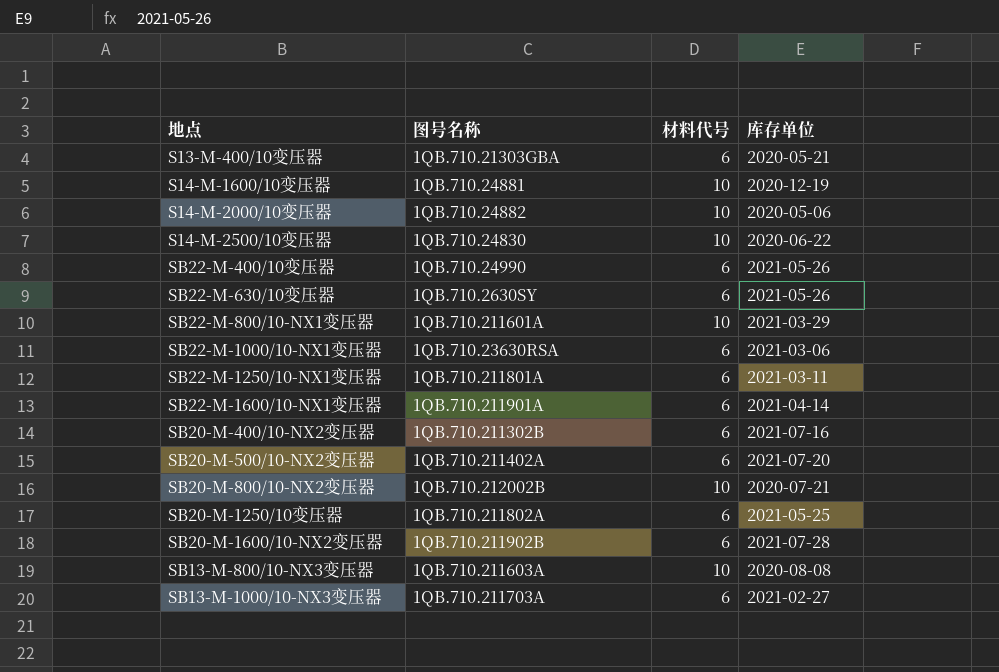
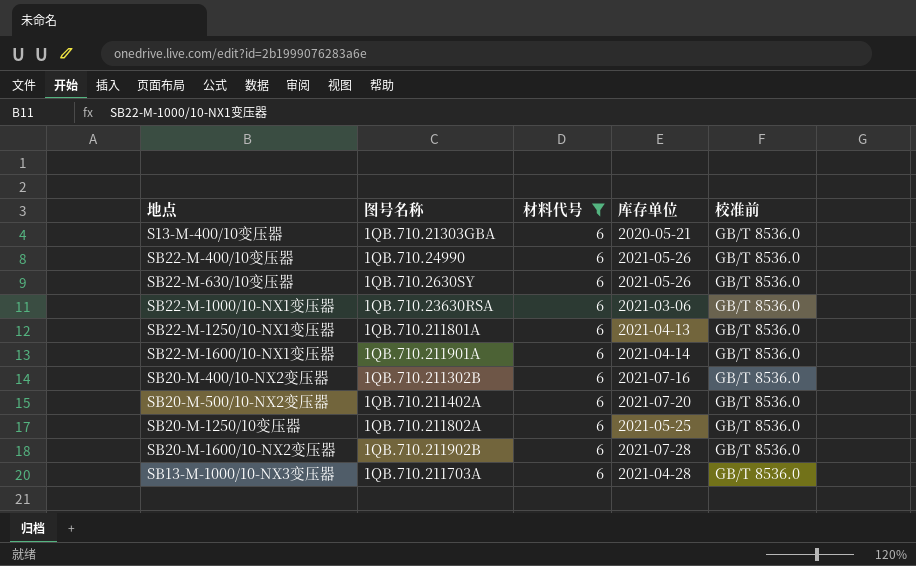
filter: none -> 材料代号 = 6
column 校准前 | position: none -> 5
SB22-M-1250/10-NX1变压器 | 库存单位: 2021-03-11 -> 2021-04-13
SB13-M-1000/10-NX3变压器 | 库存单位: 2021-02-27 -> 2021-04-28

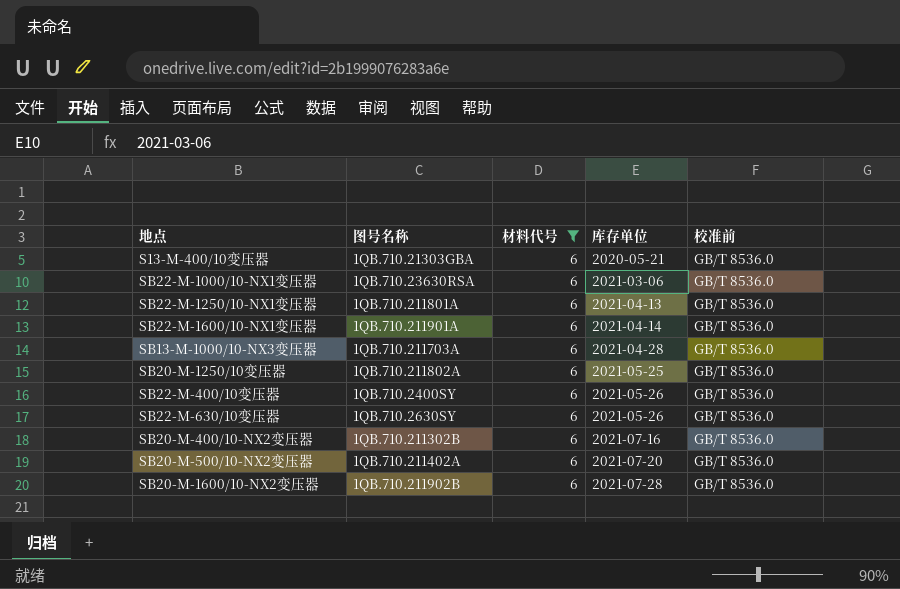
row order: none -> 库存单位 ascending
SB22-M-400/10变压器 | 图号名称: 1QB.710.24990 -> 1QB.710.2400SY

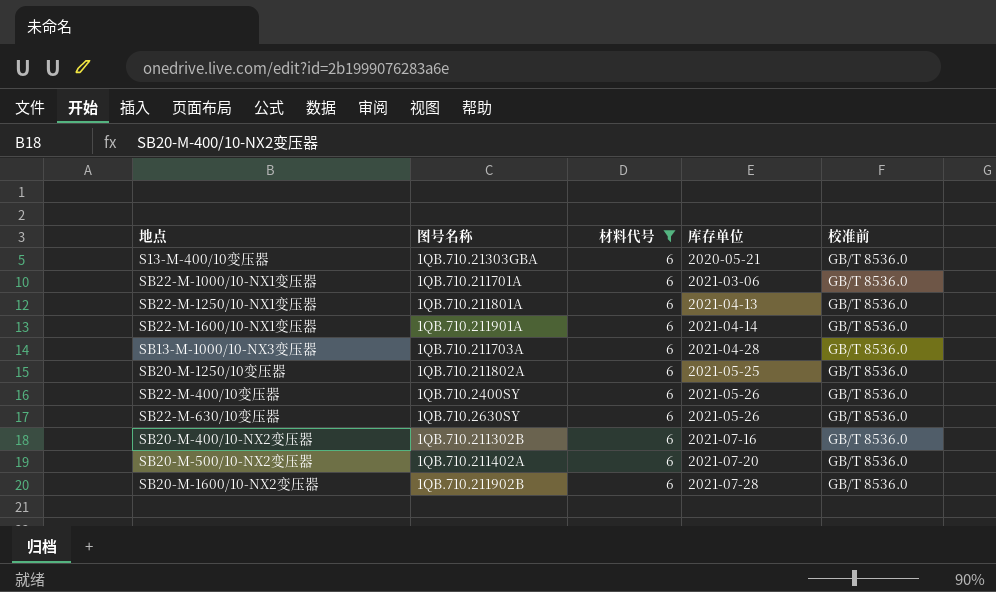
SB22-M-1000/10-NX1变压器 | 图号名称: 1QB.710.23630RSA -> 1QB.710.211701A

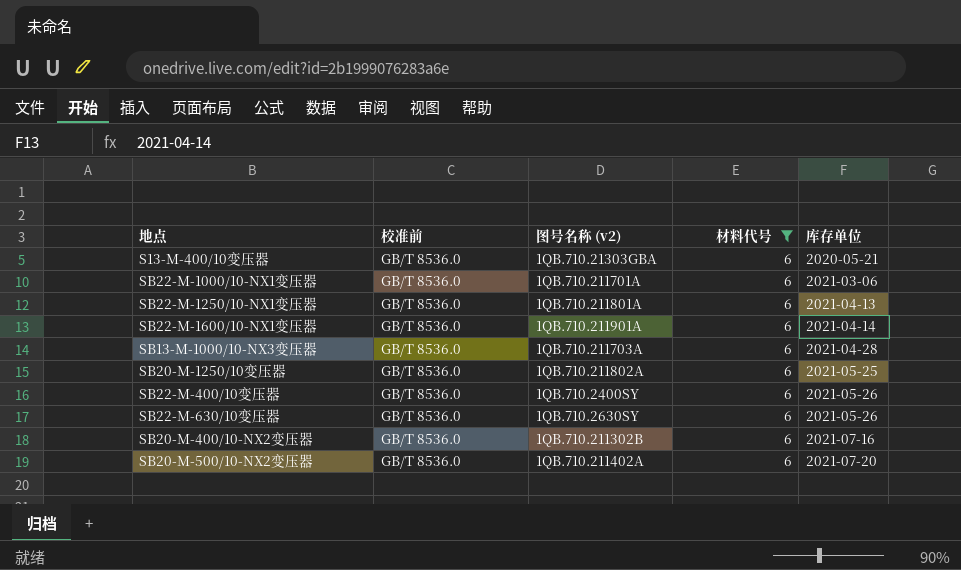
column 校准前 | position: 5 -> 2
column name: 图号名称 -> 图号名称 (v2)
row SB20-M-1600/10-NX2变压器: 1QB.710.211902B | 6 | 2021-07-28 | GB/T 8536.0 -> none

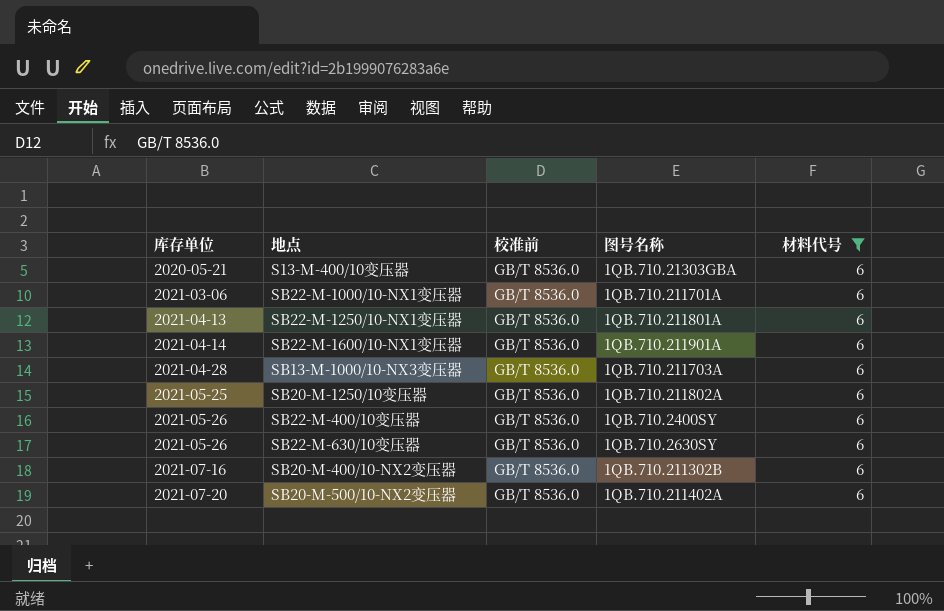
column 库存单位 | position: 5 -> 1
column name: 图号名称 (v2) -> 图号名称

